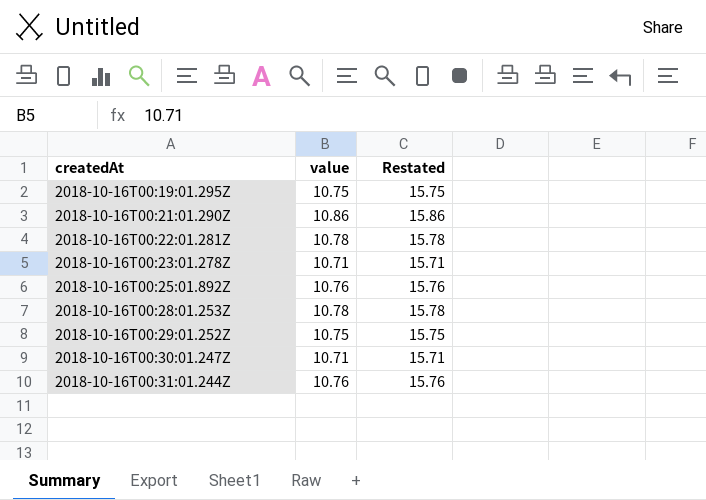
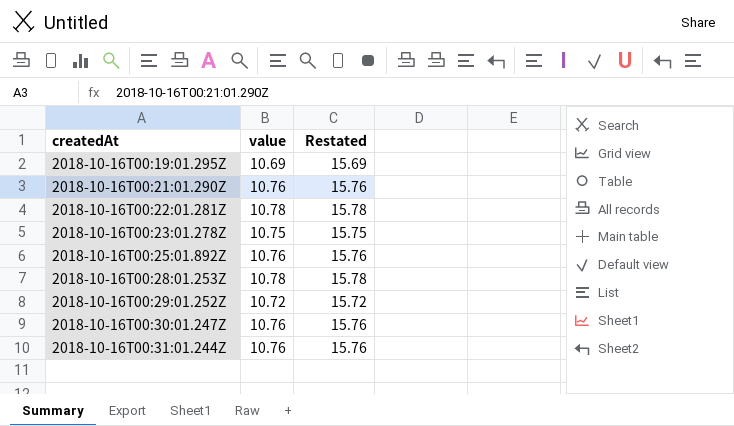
2018-10-16T00:19:01.295Z | value: 10.75 -> 10.69
2018-10-16T00:19:01.295Z | Restated: 15.75 -> 15.69
2018-10-16T00:21:01.290Z | value: 10.86 -> 10.76
2018-10-16T00:21:01.290Z | Restated: 15.86 -> 15.76
2018-10-16T00:23:01.278Z | value: 10.71 -> 10.75
2018-10-16T00:23:01.278Z | Restated: 15.71 -> 15.75
2018-10-16T00:29:01.252Z | value: 10.75 -> 10.72
2018-10-16T00:29:01.252Z | Restated: 15.75 -> 15.72
2018-10-16T00:30:01.247Z | value: 10.71 -> 10.76
2018-10-16T00:30:01.247Z | Restated: 15.71 -> 15.76

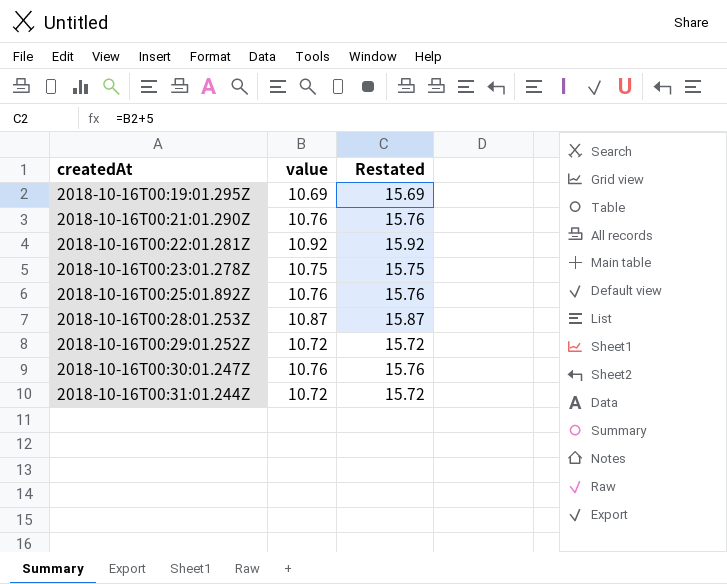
2018-10-16T00:22:01.281Z | value: 10.78 -> 10.92
2018-10-16T00:22:01.281Z | Restated: 15.78 -> 15.92
2018-10-16T00:28:01.253Z | value: 10.78 -> 10.87
2018-10-16T00:28:01.253Z | Restated: 15.78 -> 15.87
2018-10-16T00:31:01.244Z | value: 10.76 -> 10.72
2018-10-16T00:31:01.244Z | Restated: 15.76 -> 15.72

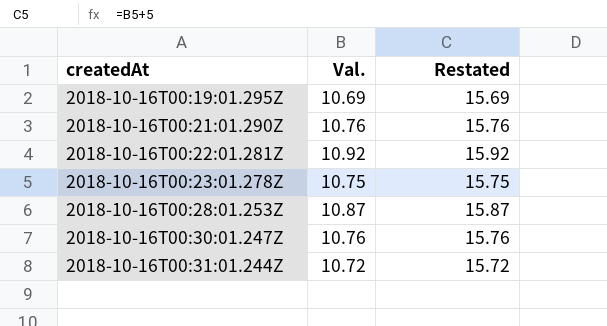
column name: value -> Val.
row 2018-10-16T00:25:01.892Z: 10.76 | 15.76 -> none
row 2018-10-16T00:29:01.252Z: 10.72 | 15.72 -> none

